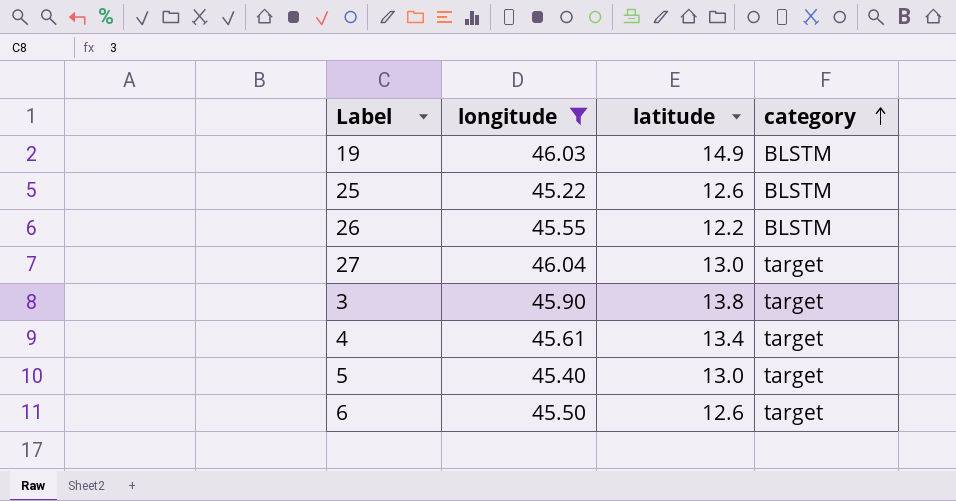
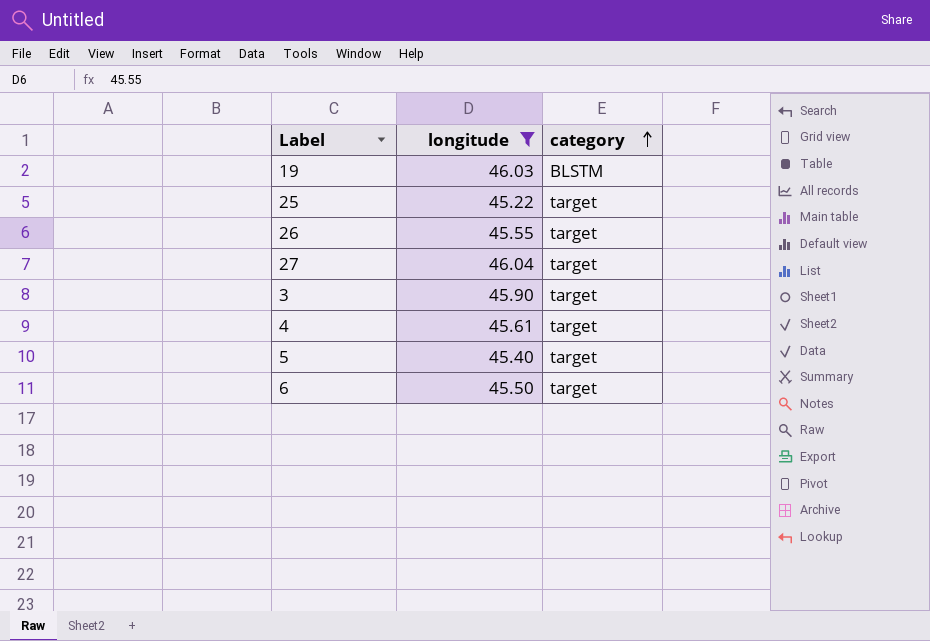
column latitude | position: 3 -> none
25 | category: BLSTM -> target
26 | category: BLSTM -> target

